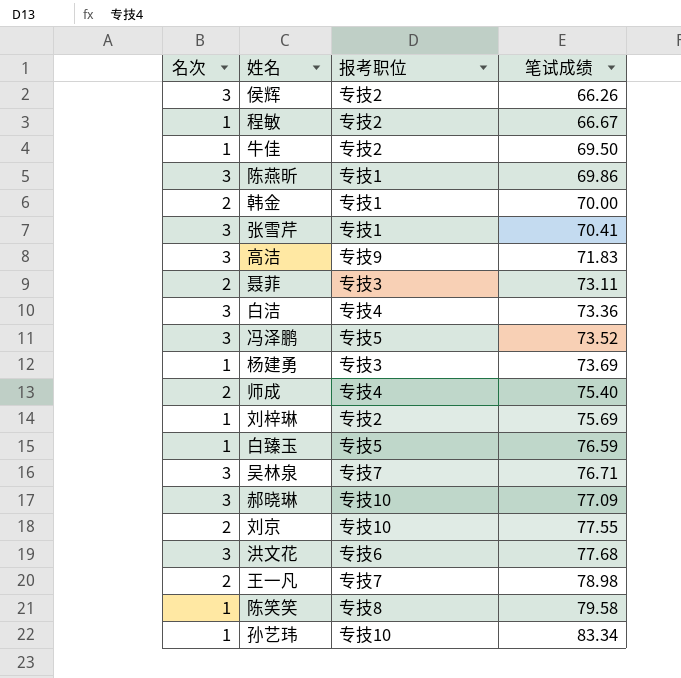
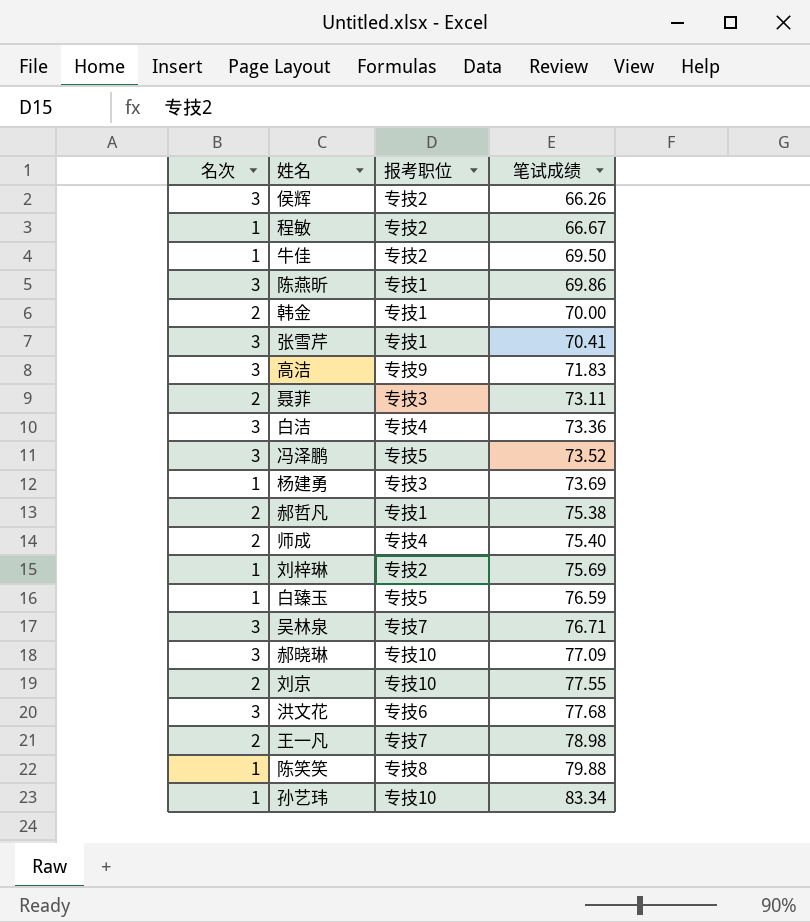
row 郝哲凡: none -> 2 | 专技1 | 75.38
陈笑笑 | 笔试成绩: 79.58 -> 79.88

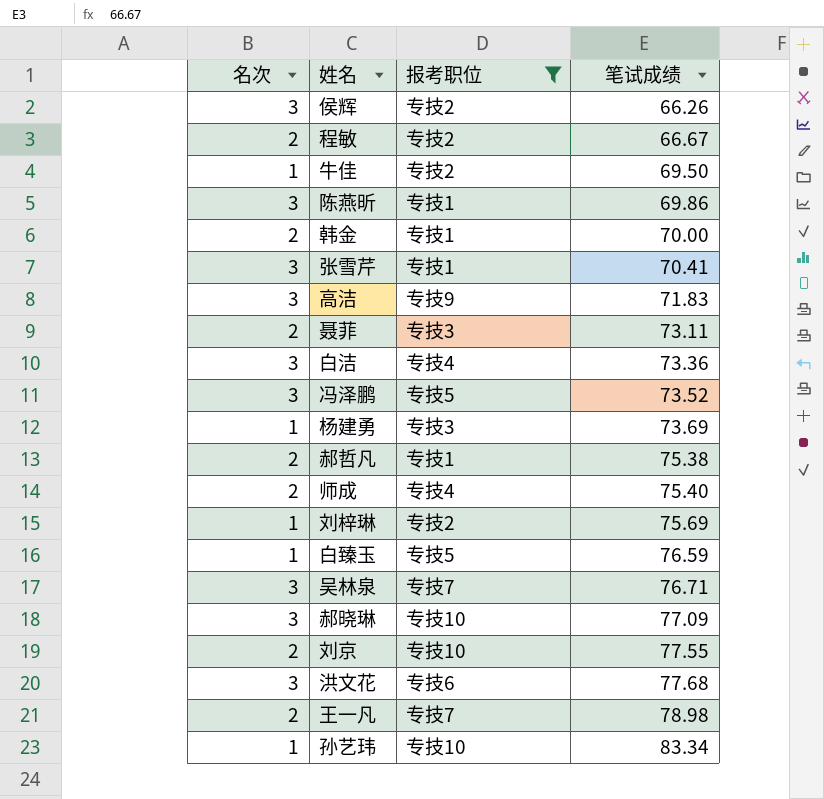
filter: none -> 报考职位 != 专技8
程敏 | 名次: 1 -> 2

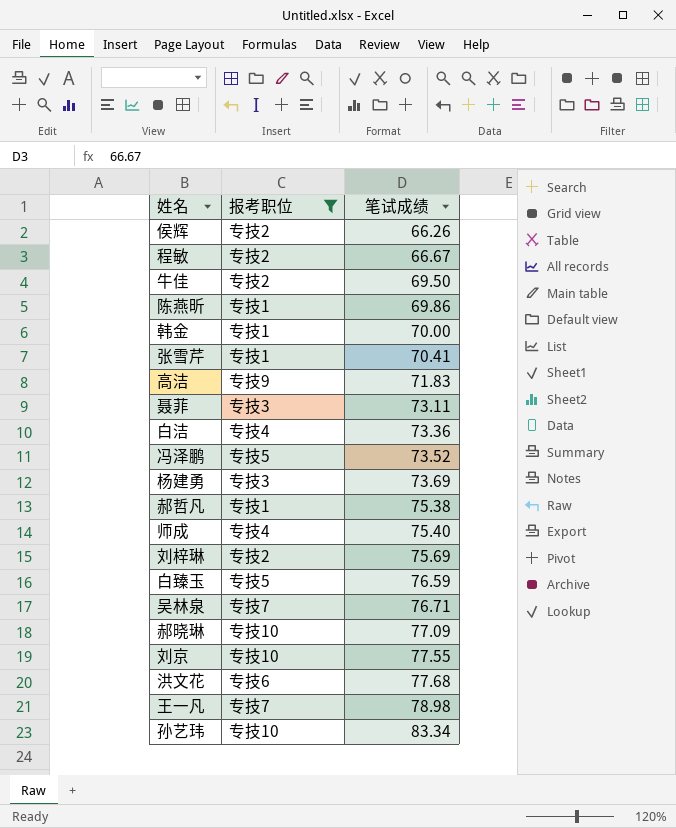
column 名次 | position: 1 -> none

